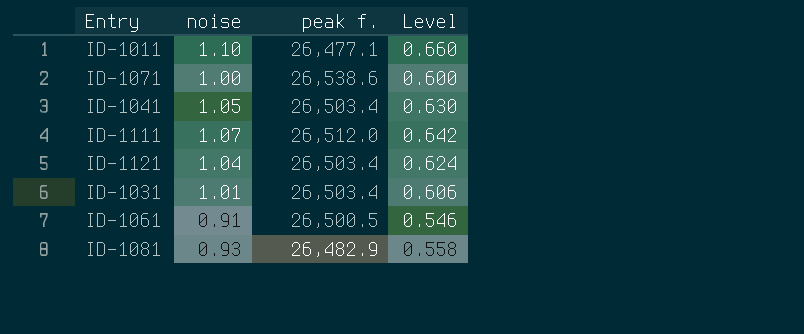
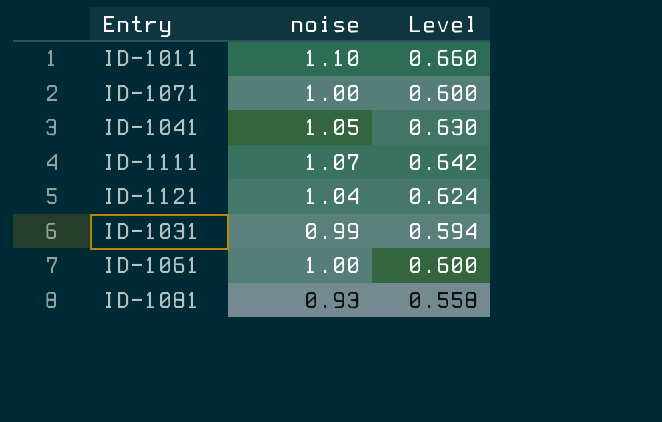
column peak f. | position: 3 -> none
ID-1031 | noise: 1.01 -> 0.99
ID-1031 | Level: 0.606 -> 0.594
ID-1061 | noise: 0.91 -> 1.00
ID-1061 | Level: 0.546 -> 0.600

